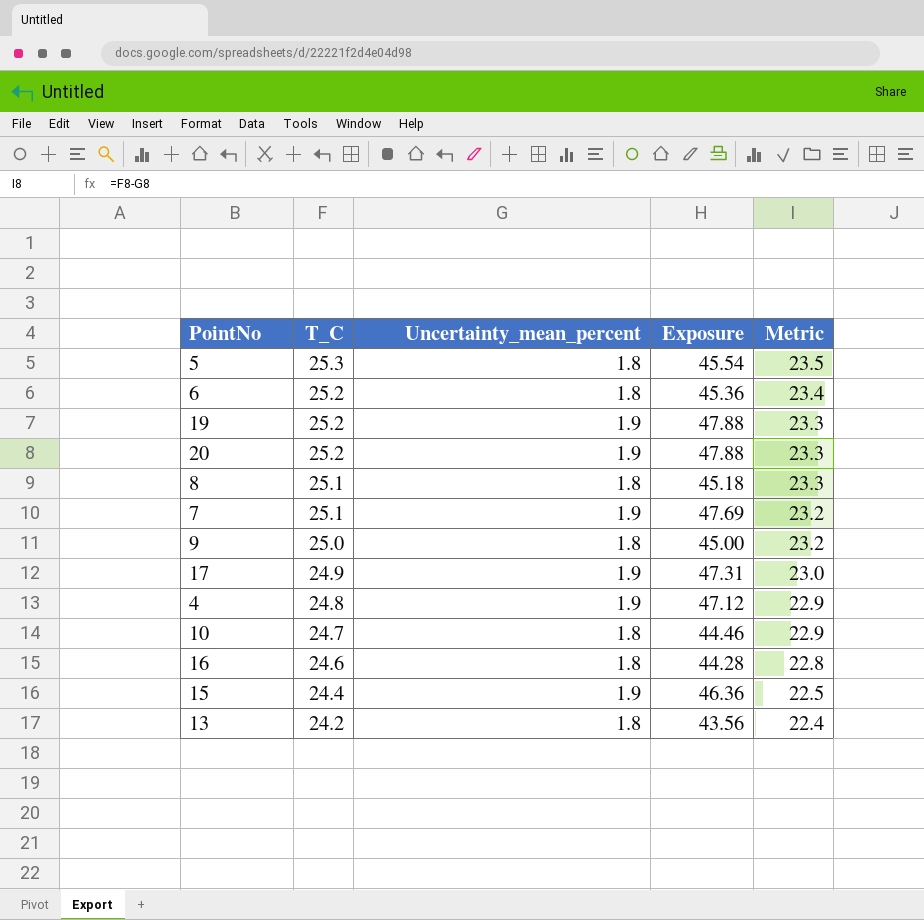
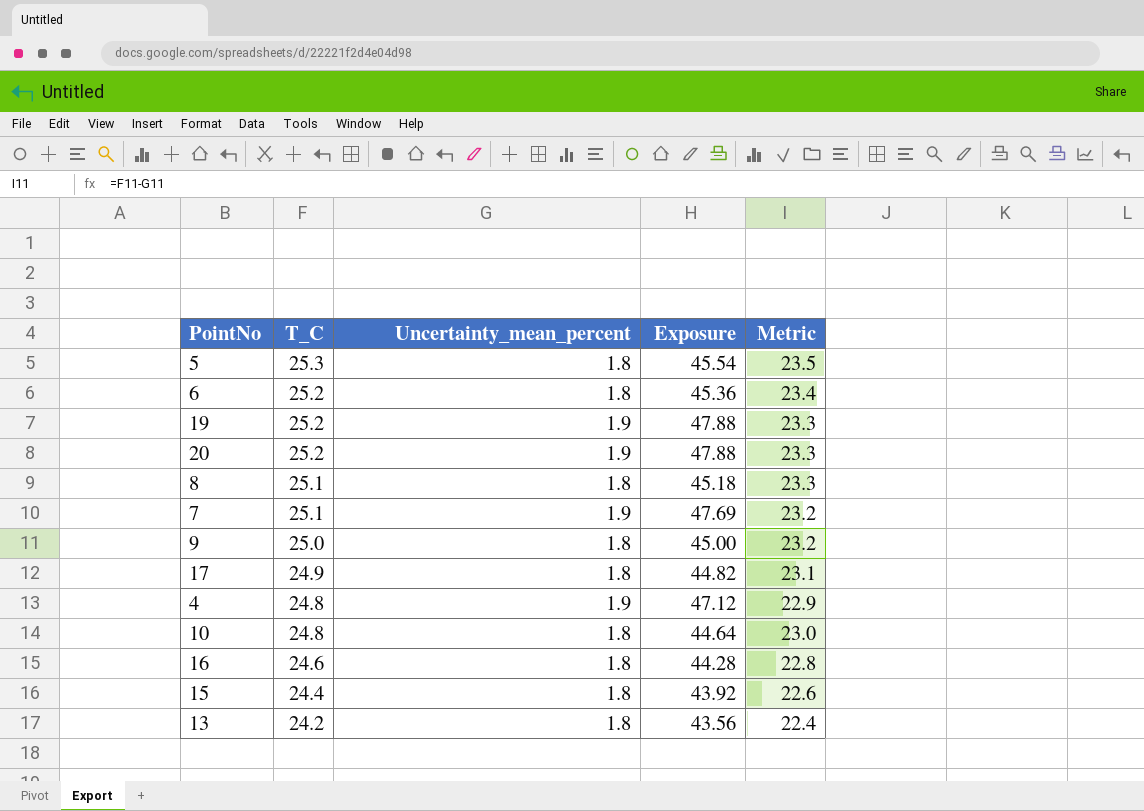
17 | Uncertainty_mean_percent: 1.9 -> 1.8
17 | Exposure: 47.31 -> 44.82
17 | Metric: 23.0 -> 23.1
10 | T_C: 24.7 -> 24.8
10 | Exposure: 44.46 -> 44.64
10 | Metric: 22.9 -> 23.0
15 | Uncertainty_mean_percent: 1.9 -> 1.8
15 | Exposure: 46.36 -> 43.92
15 | Metric: 22.5 -> 22.6

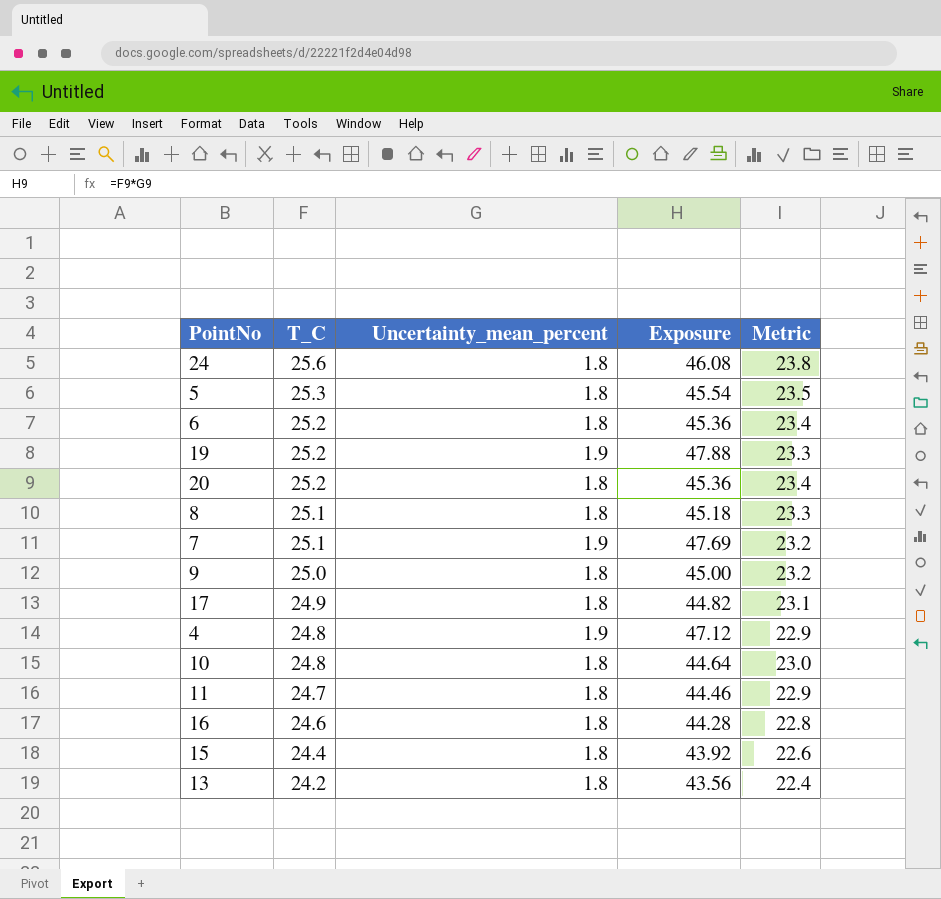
row 24: none -> 25.6 | 1.8 | 46.08 | 23.8
20 | Uncertainty_mean_percent: 1.9 -> 1.8
20 | Exposure: 47.88 -> 45.36
20 | Metric: 23.3 -> 23.4
row 11: none -> 24.7 | 1.8 | 44.46 | 22.9

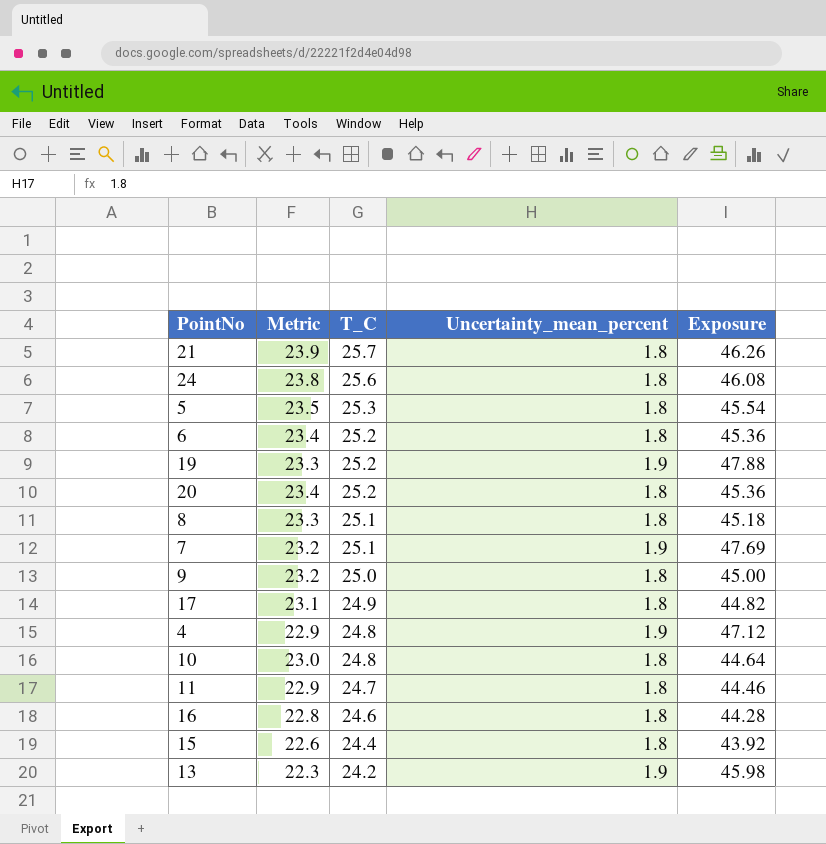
column Metric | position: 5 -> 2
row 21: none -> 23.9 | 25.7 | 1.8 | 46.26
13 | Metric: 22.4 -> 22.3
13 | Uncertainty_mean_percent: 1.8 -> 1.9
13 | Exposure: 43.56 -> 45.98

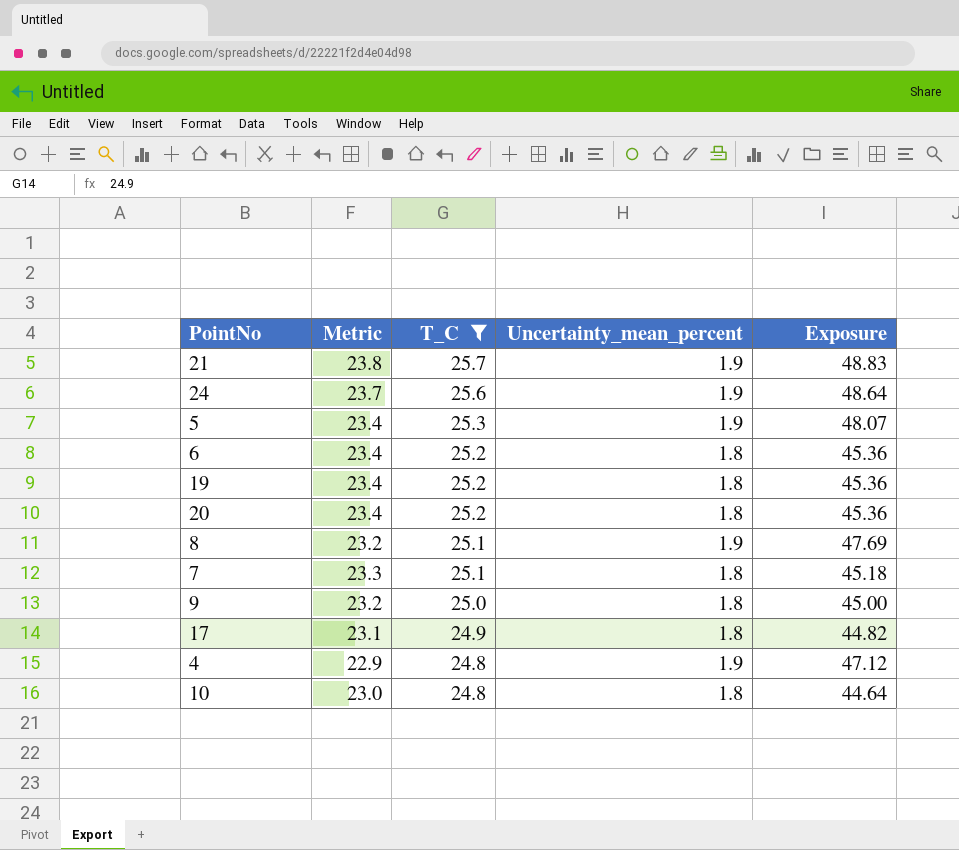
filter: none -> T_C >= 24.8
21 | Metric: 23.9 -> 23.8
21 | Uncertainty_mean_percent: 1.8 -> 1.9
21 | Exposure: 46.26 -> 48.83
24 | Metric: 23.8 -> 23.7
24 | Uncertainty_mean_percent: 1.8 -> 1.9
24 | Exposure: 46.08 -> 48.64
5 | Metric: 23.5 -> 23.4
5 | Uncertainty_mean_percent: 1.8 -> 1.9
5 | Exposure: 45.54 -> 48.07
19 | Metric: 23.3 -> 23.4
19 | Uncertainty_mean_percent: 1.9 -> 1.8
19 | Exposure: 47.88 -> 45.36
8 | Metric: 23.3 -> 23.2
8 | Uncertainty_mean_percent: 1.8 -> 1.9
8 | Exposure: 45.18 -> 47.69
7 | Metric: 23.2 -> 23.3
7 | Uncertainty_mean_percent: 1.9 -> 1.8
7 | Exposure: 47.69 -> 45.18

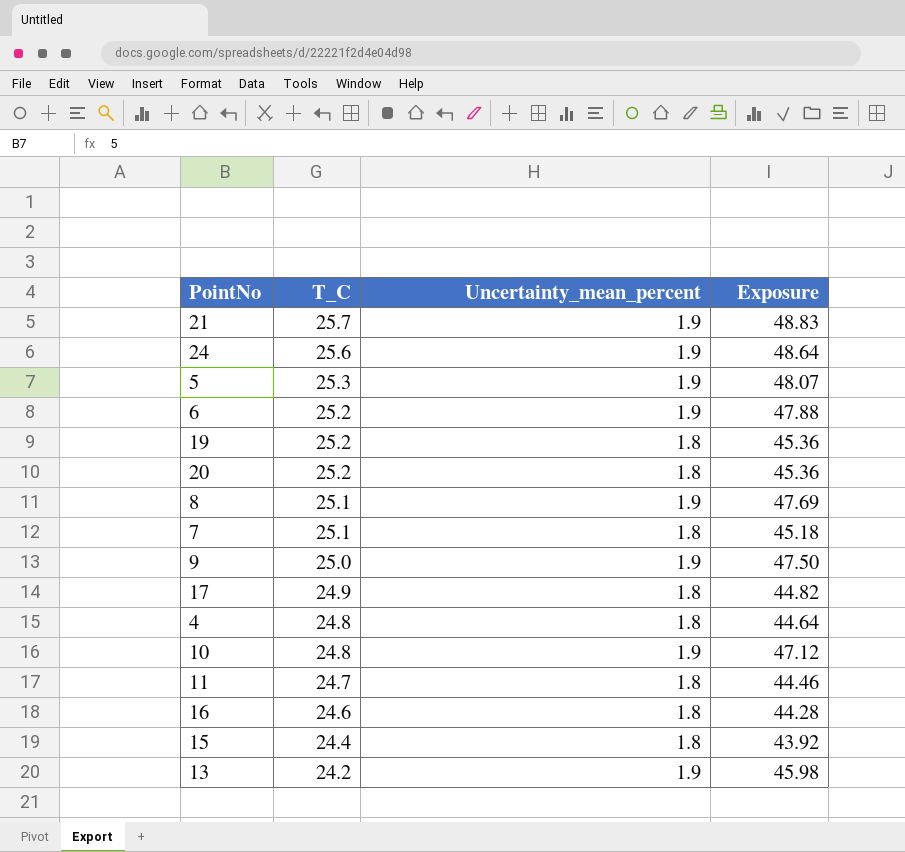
filter: T_C >= 24.8 -> none
column Metric | formula: [T_C] - [Uncertainty_mean_percent] -> none
6 | Uncertainty_mean_percent: 1.8 -> 1.9
6 | Exposure: 45.36 -> 47.88
9 | Uncertainty_mean_percent: 1.8 -> 1.9
9 | Exposure: 45.00 -> 47.50
4 | Uncertainty_mean_percent: 1.9 -> 1.8
4 | Exposure: 47.12 -> 44.64
10 | Uncertainty_mean_percent: 1.8 -> 1.9
10 | Exposure: 44.64 -> 47.12

